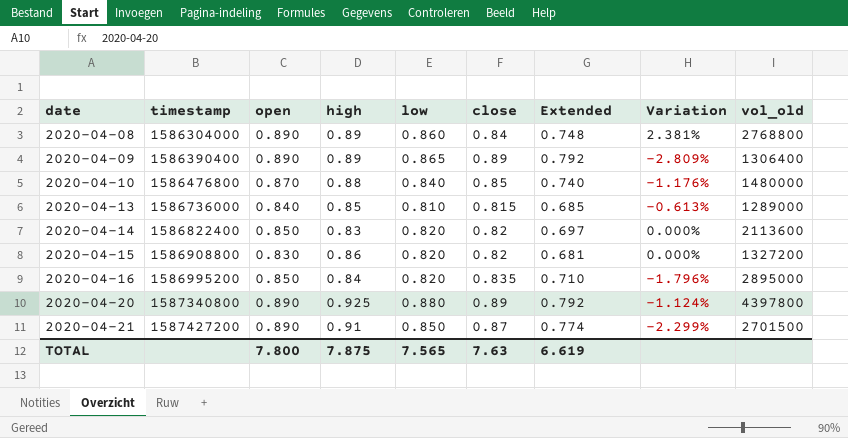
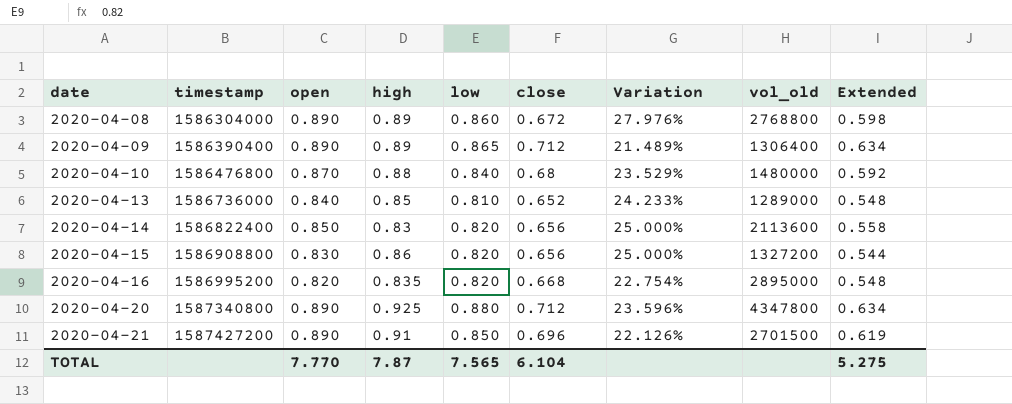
column Extended | position: 7 -> 9
2020-04-08 | close: 0.84 -> 0.672
2020-04-08 | Variation: 2.381% -> 27.976%
2020-04-08 | Extended: 0.748 -> 0.598
2020-04-09 | close: 0.89 -> 0.712
2020-04-09 | Variation: -2.809% -> 21.489%
2020-04-09 | Extended: 0.792 -> 0.634
2020-04-10 | close: 0.85 -> 0.68
2020-04-10 | Variation: -1.176% -> 23.529%
2020-04-10 | Extended: 0.740 -> 0.592
2020-04-13 | close: 0.815 -> 0.652
2020-04-13 | Variation: -0.613% -> 24.233%
2020-04-13 | Extended: 0.685 -> 0.548
2020-04-14 | close: 0.82 -> 0.656
2020-04-14 | Variation: 0.000% -> 25.000%
2020-04-14 | Extended: 0.697 -> 0.558
2020-04-15 | close: 0.82 -> 0.656
2020-04-15 | Variation: 0.000% -> 25.000%
2020-04-15 | Extended: 0.681 -> 0.544
2020-04-16 | open: 0.850 -> 0.820
2020-04-16 | high: 0.84 -> 0.835
2020-04-16 | close: 0.835 -> 0.668
2020-04-16 | Variation: -1.796% -> 22.754%
2020-04-16 | Extended: 0.710 -> 0.548
2020-04-20 | close: 0.89 -> 0.712
2020-04-20 | Variation: -1.124% -> 23.596%
2020-04-20 | vol_old: 4397800 -> 4347800
2020-04-20 | Extended: 0.792 -> 0.634
2020-04-21 | close: 0.87 -> 0.696
2020-04-21 | Variation: -2.299% -> 22.126%
2020-04-21 | Extended: 0.774 -> 0.619
TOTAL | open: 7.800 -> 7.770
TOTAL | high: 7.875 -> 7.87
TOTAL | close: 7.63 -> 6.104
TOTAL | Extended: 6.619 -> 5.275

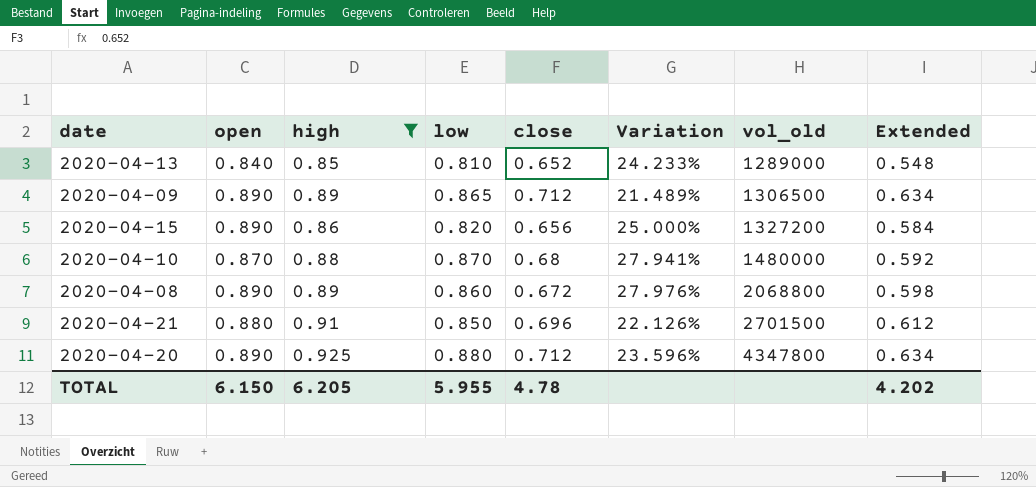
filter: none -> high >= 0.85
row order: date ascending -> vol_old ascending
column timestamp | position: 2 -> none
2020-04-09 | vol_old: 1306400 -> 1306500
2020-04-15 | open: 0.830 -> 0.890
2020-04-15 | Extended: 0.544 -> 0.584
2020-04-10 | low: 0.840 -> 0.870
2020-04-10 | Variation: 23.529% -> 27.941%
2020-04-08 | vol_old: 2768800 -> 2068800
2020-04-21 | open: 0.890 -> 0.880
2020-04-21 | Extended: 0.619 -> 0.612
TOTAL | open: 7.770 -> 6.150
TOTAL | high: 7.87 -> 6.205
TOTAL | low: 7.565 -> 5.955
TOTAL | close: 6.104 -> 4.78
TOTAL | Extended: 5.275 -> 4.202

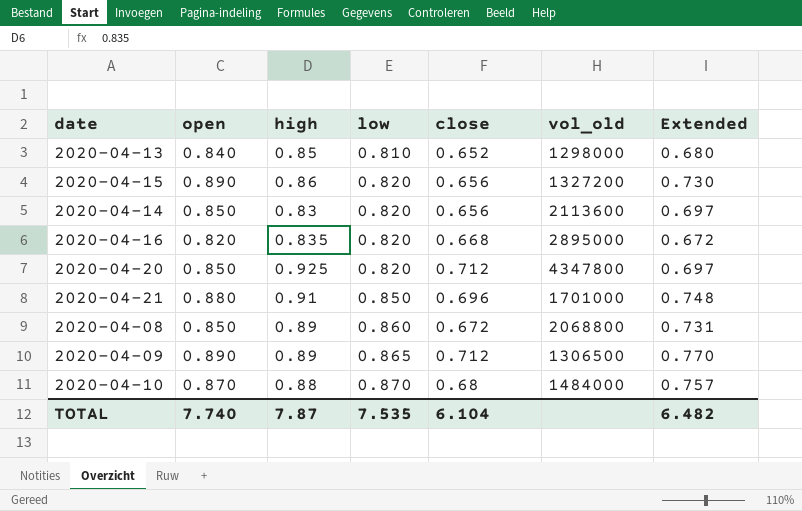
filter: high >= 0.85 -> none
row order: vol_old ascending -> low ascending
column Variation | formula: ([low] - [close]) / [close] -> none
column Extended | formula: [open] * [close] -> [open] * [low]
2020-04-13 | vol_old: 1289000 -> 1298000
2020-04-20 | open: 0.890 -> 0.850
2020-04-20 | low: 0.880 -> 0.820
2020-04-21 | vol_old: 2701500 -> 1701000
2020-04-08 | open: 0.890 -> 0.850
2020-04-10 | vol_old: 1480000 -> 1484000
TOTAL | open: 6.150 -> 7.740
TOTAL | high: 6.205 -> 7.87
TOTAL | low: 5.955 -> 7.535
TOTAL | close: 4.78 -> 6.104
TOTAL | Extended: 4.202 -> 6.482

